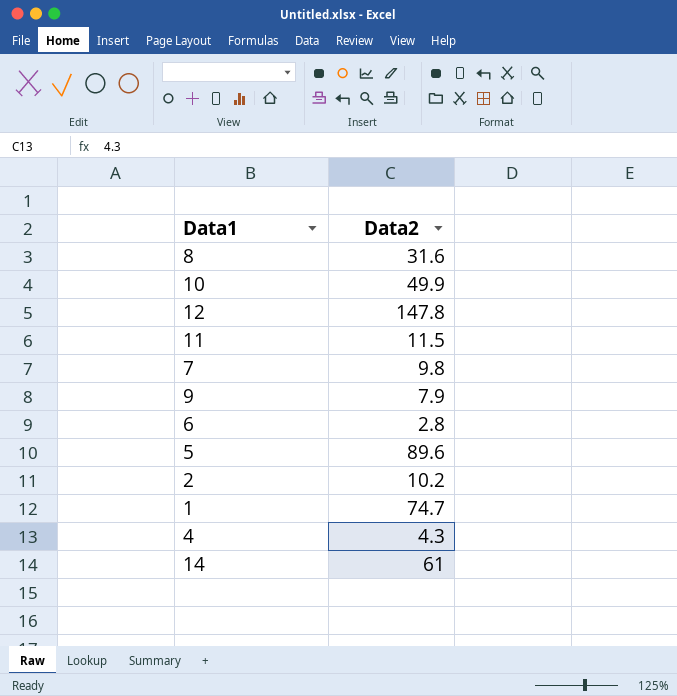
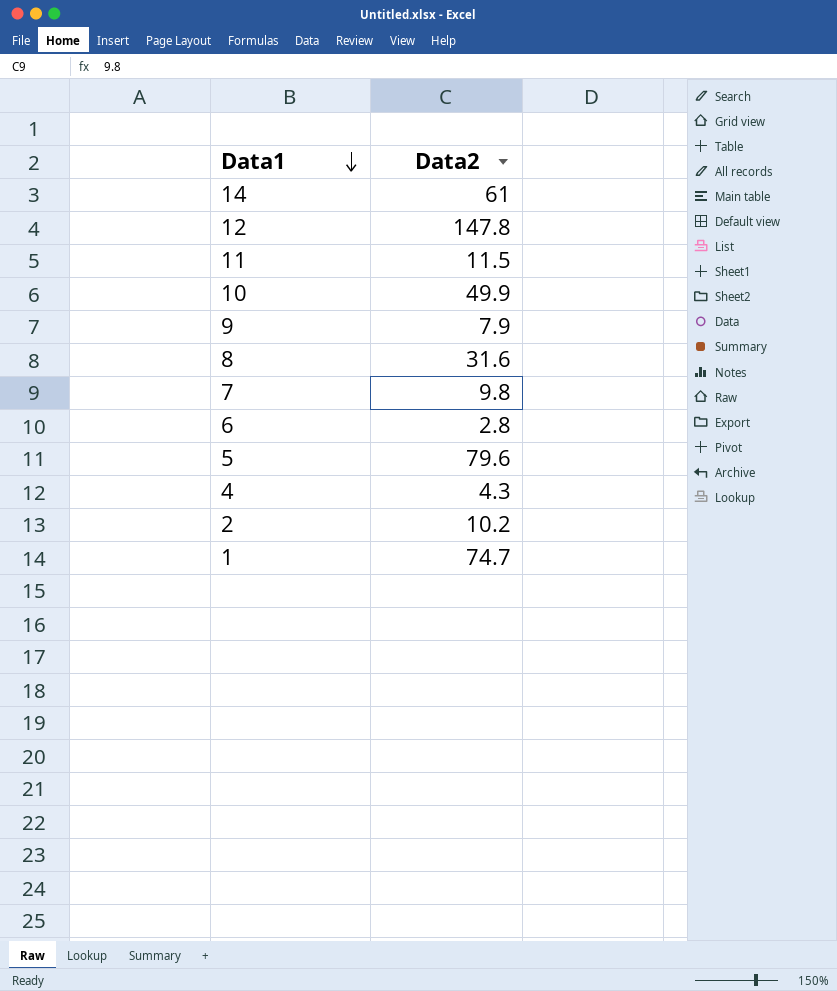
row order: none -> Data1 descending
5 | Data2: 89.6 -> 79.6

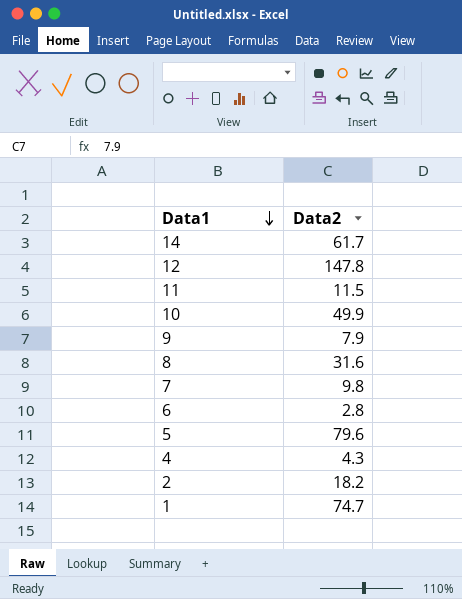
14 | Data2: 61 -> 61.7
2 | Data2: 10.2 -> 18.2

